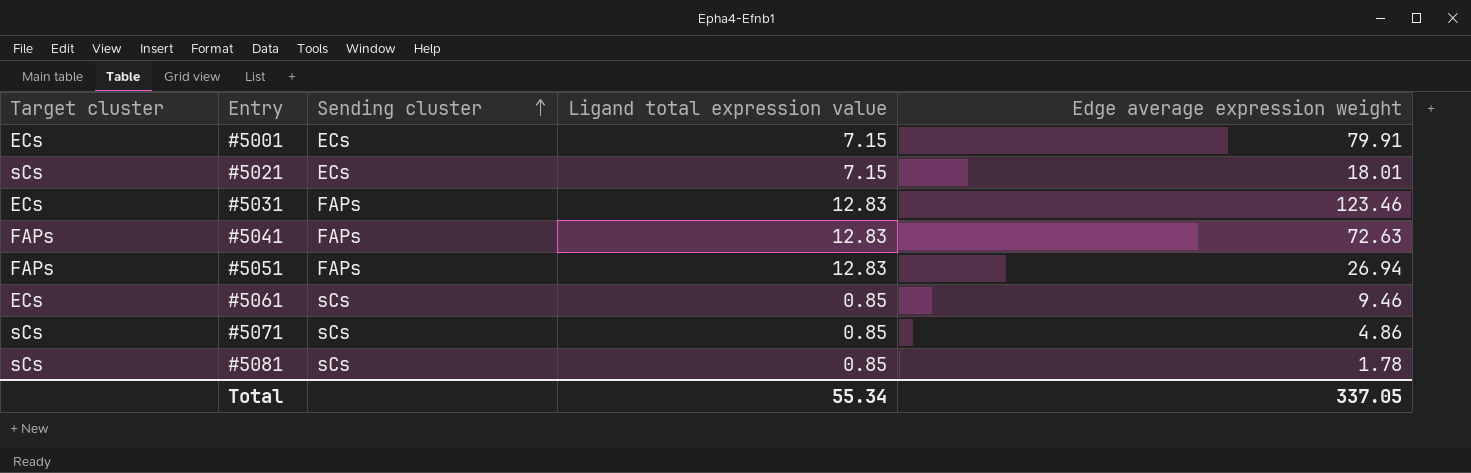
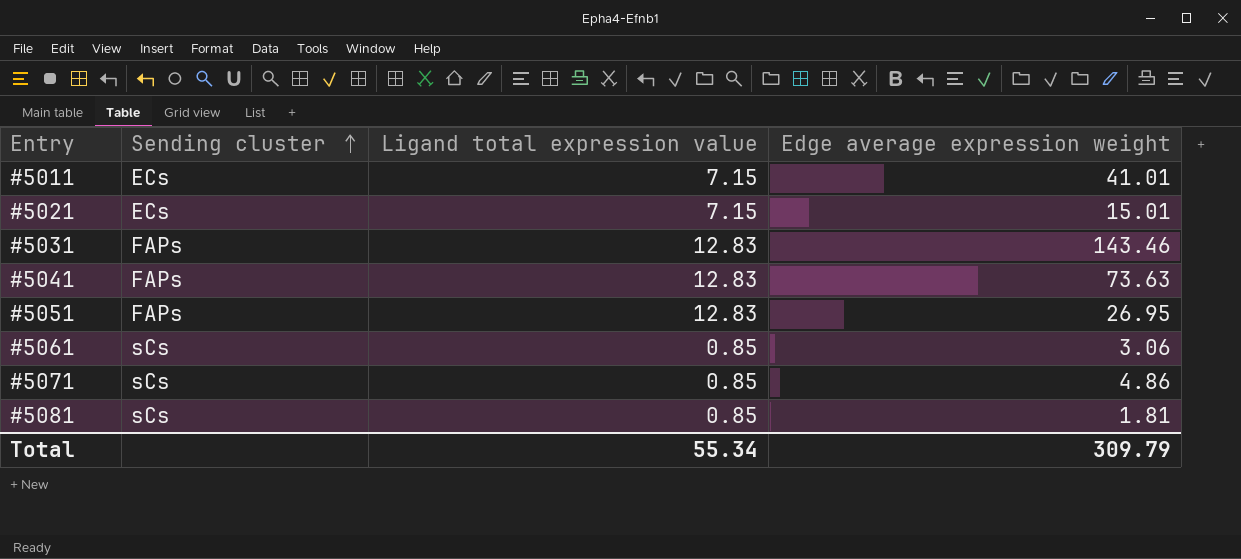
column Target cluster | position: 1 -> none
row #5001: ECs | ECs | 7.15 | 79.91 -> none
row #5011: none -> ECs | 7.15 | 41.01
#5021 | Edge average expression weight: 18.01 -> 15.01
#5031 | Edge average expression weight: 123.46 -> 143.46
#5041 | Edge average expression weight: 72.63 -> 73.63
#5051 | Edge average expression weight: 26.94 -> 26.95
#5061 | Edge average expression weight: 9.46 -> 3.06
#5081 | Edge average expression weight: 1.78 -> 1.81
Total | Edge average expression weight: 337.05 -> 309.79

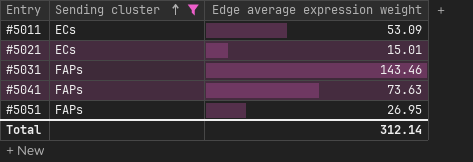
filter: none -> Sending cluster != sCs
column Ligand total expression value | position: 3 -> none
#5011 | Edge average expression weight: 41.01 -> 53.09
Total | Edge average expression weight: 309.79 -> 312.14

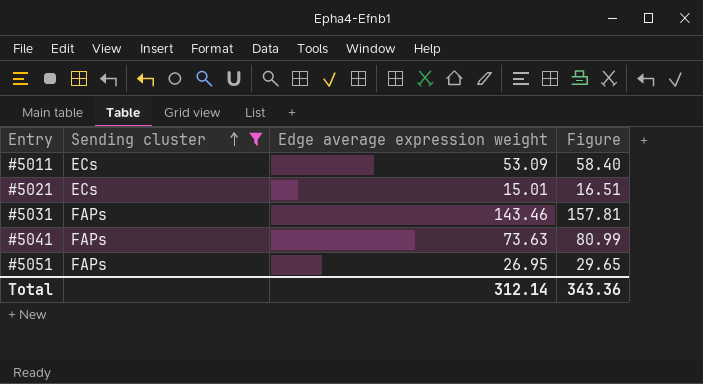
column Figure | formula: none -> [Edge average expression weight] * 1.1

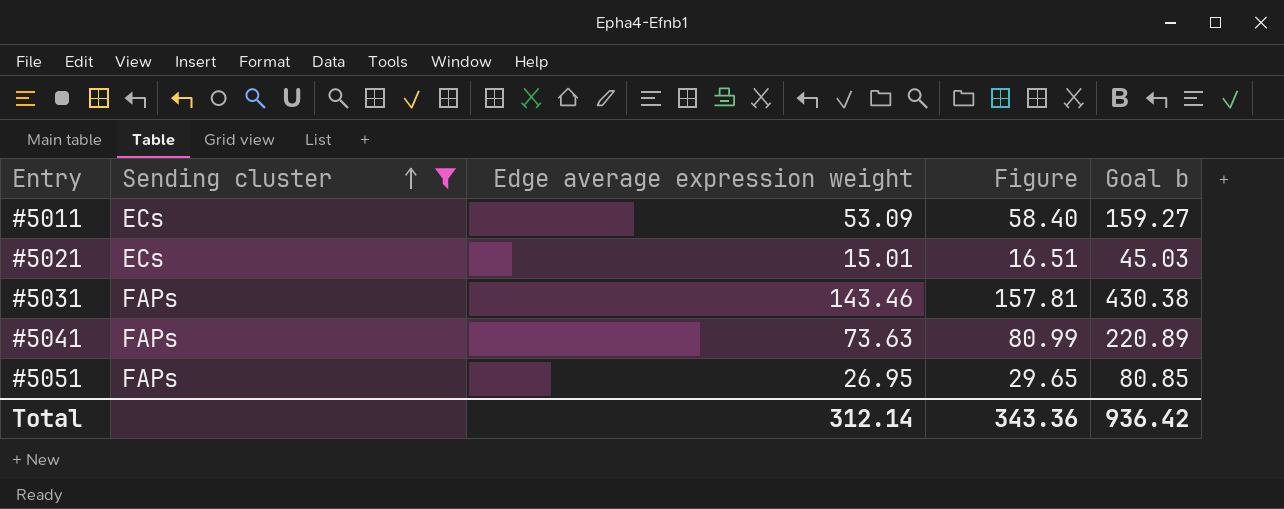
column Goal b | formula: none -> [Edge average expression weight] * 3

